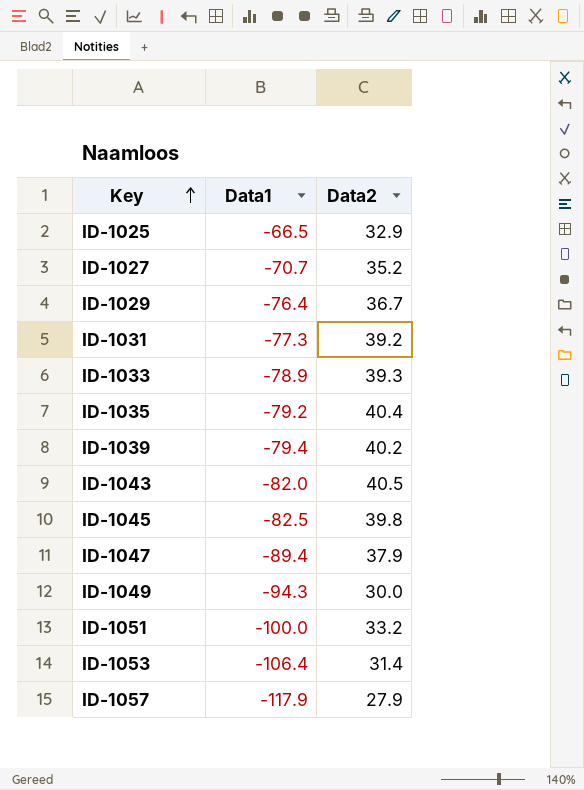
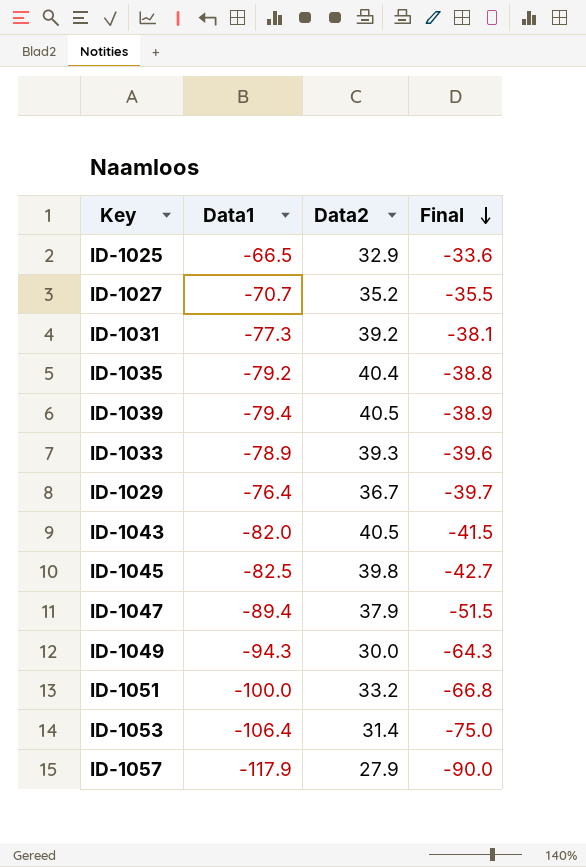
row order: Key ascending -> Final descending
column Final | formula: none -> [Data1] + [Data2]
ID-1039 | Data2: 40.2 -> 40.5

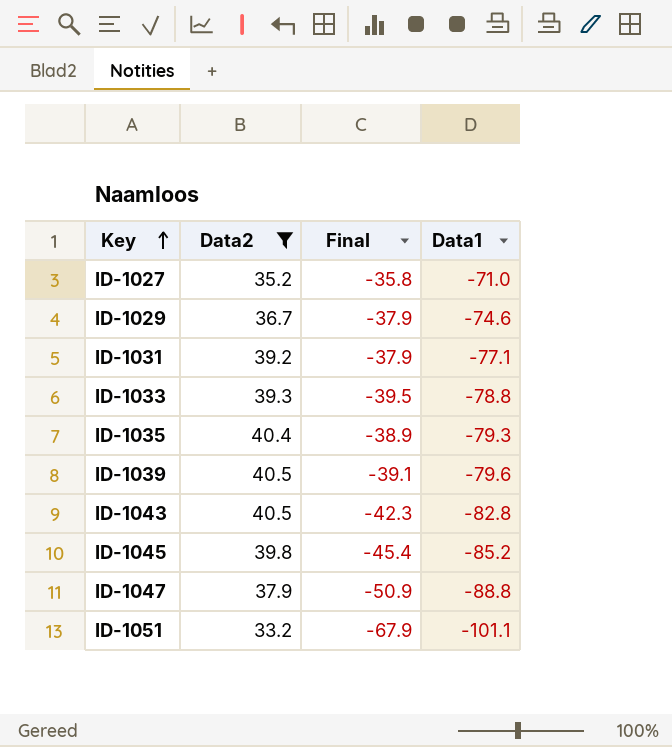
filter: none -> Data2 >= 33.2
row order: Final descending -> Key ascending
column Data1 | position: 2 -> 4
ID-1027 | Final: -35.5 -> -35.8
ID-1027 | Data1: -70.7 -> -71.0
ID-1029 | Final: -39.7 -> -37.9
ID-1029 | Data1: -76.4 -> -74.6
ID-1031 | Final: -38.1 -> -37.9
ID-1031 | Data1: -77.3 -> -77.1
ID-1033 | Final: -39.6 -> -39.5
ID-1033 | Data1: -78.9 -> -78.8
ID-1035 | Final: -38.8 -> -38.9
ID-1035 | Data1: -79.2 -> -79.3
ID-1039 | Final: -38.9 -> -39.1
ID-1039 | Data1: -79.4 -> -79.6
ID-1043 | Final: -41.5 -> -42.3
ID-1043 | Data1: -82.0 -> -82.8
ID-1045 | Final: -42.7 -> -45.4
ID-1045 | Data1: -82.5 -> -85.2
ID-1047 | Final: -51.5 -> -50.9
ID-1047 | Data1: -89.4 -> -88.8
ID-1051 | Final: -66.8 -> -67.9
ID-1051 | Data1: -100.0 -> -101.1

